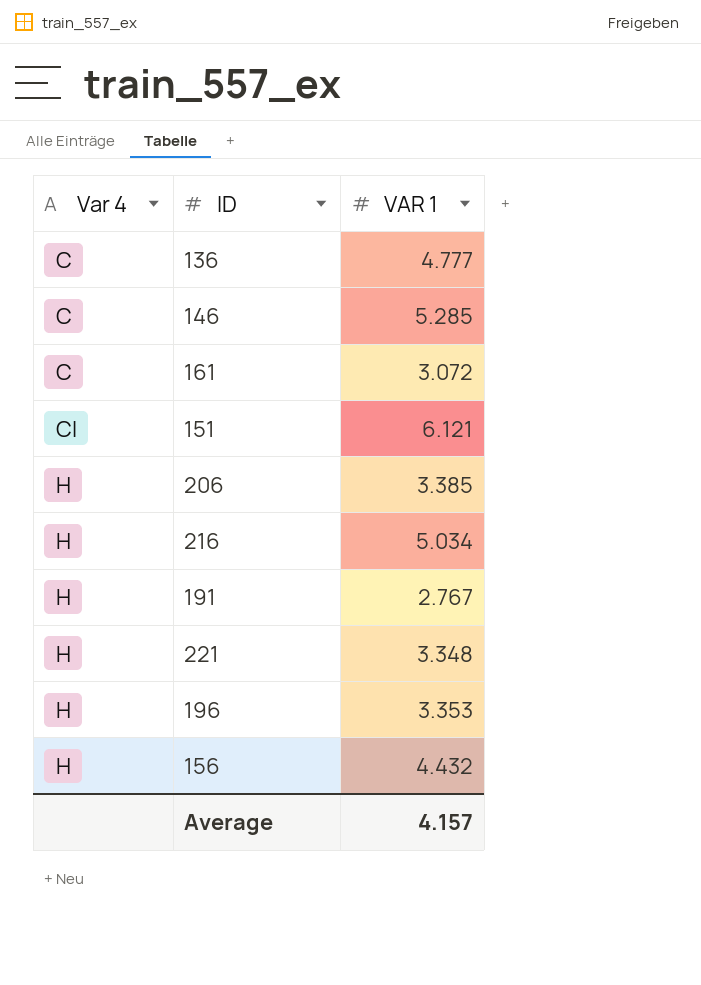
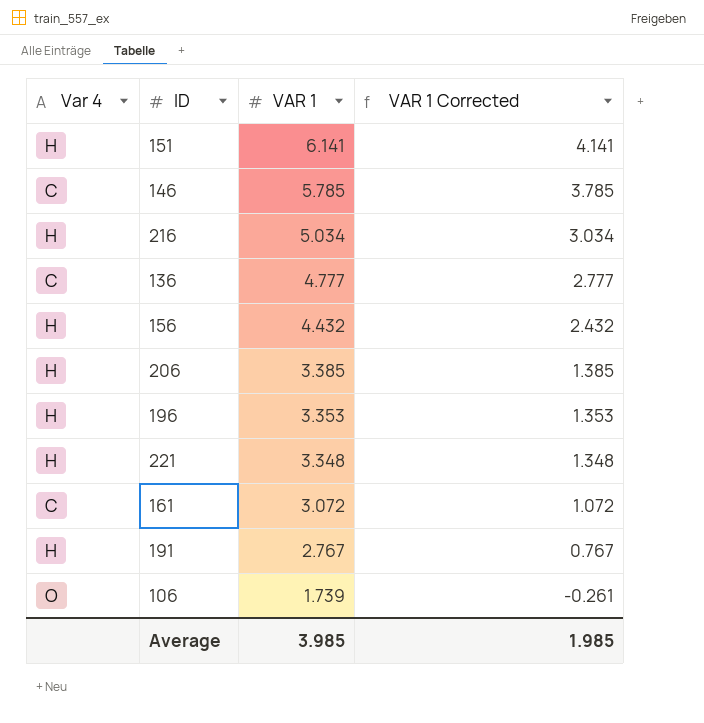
row order: Var 4 ascending -> VAR 1 descending
column VAR 1 Corrected | formula: none -> [VAR 1] - 2
151 | Var 4: Cl -> H
151 | VAR 1: 6.121 -> 6.141
146 | VAR 1: 5.285 -> 5.785
row 106: none -> O | 1.739 | -0.261
Average | VAR 1: 4.157 -> 3.985

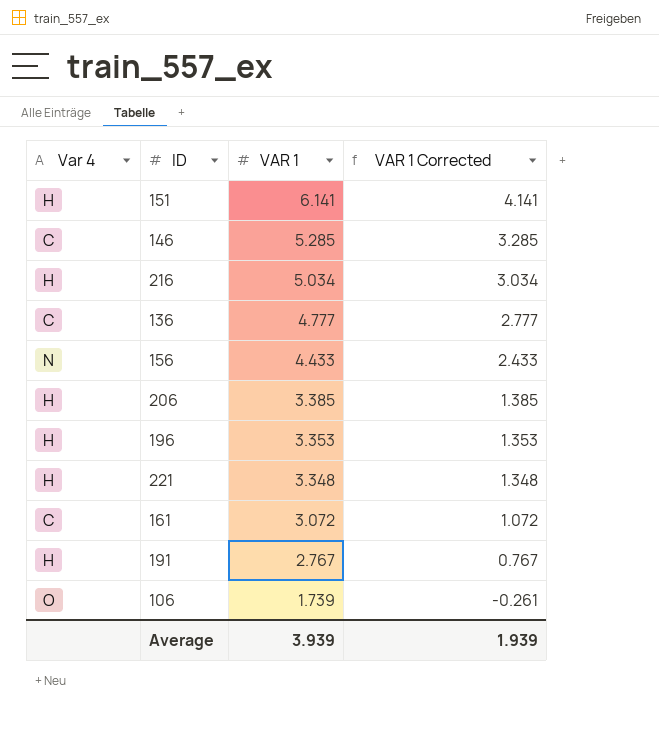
146 | VAR 1: 5.785 -> 5.285
146 | VAR 1 Corrected: 3.785 -> 3.285
156 | Var 4: H -> N
156 | VAR 1: 4.432 -> 4.433
156 | VAR 1 Corrected: 2.432 -> 2.433
Average | VAR 1: 3.985 -> 3.939
Average | VAR 1 Corrected: 1.985 -> 1.939

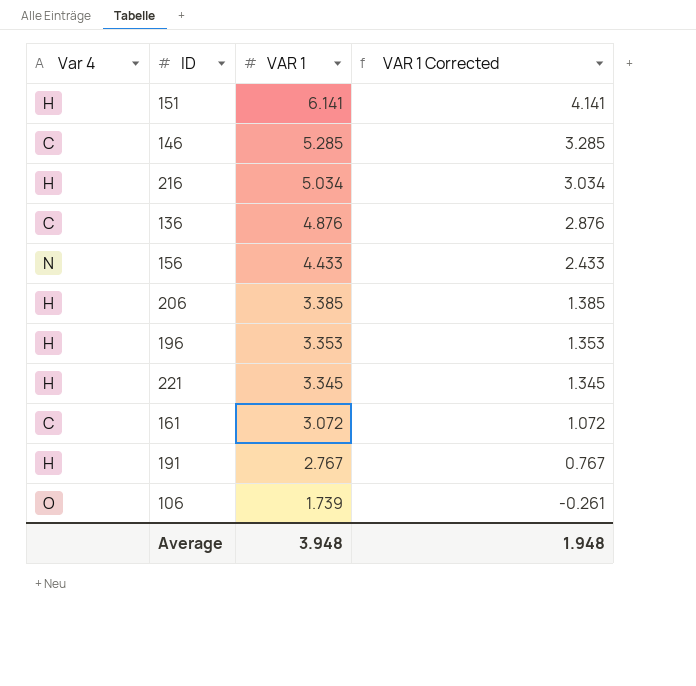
136 | VAR 1: 4.777 -> 4.876
136 | VAR 1 Corrected: 2.777 -> 2.876
221 | VAR 1: 3.348 -> 3.345
221 | VAR 1 Corrected: 1.348 -> 1.345
Average | VAR 1: 3.939 -> 3.948
Average | VAR 1 Corrected: 1.939 -> 1.948

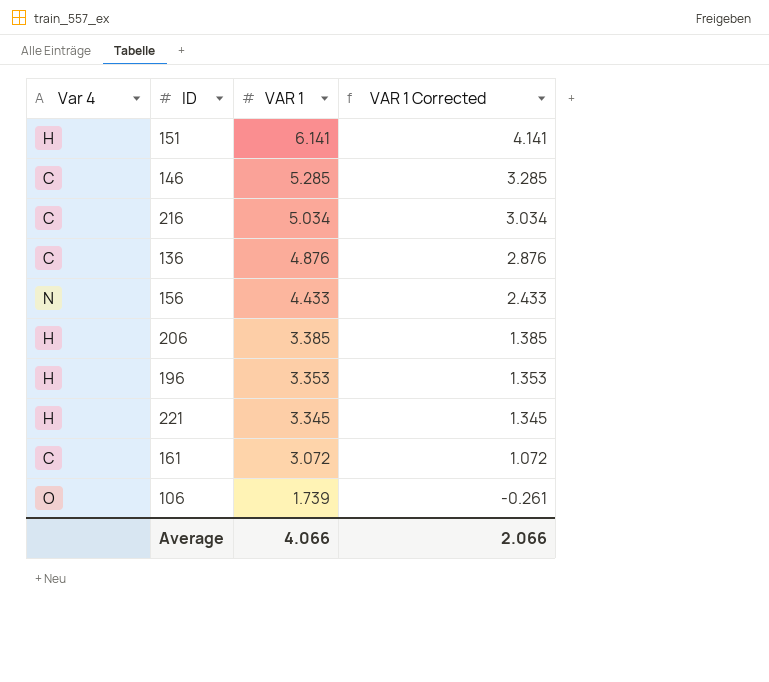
row 191: H | 2.767 | 0.767 -> none
216 | Var 4: H -> C
Average | VAR 1: 3.948 -> 4.066
Average | VAR 1 Corrected: 1.948 -> 2.066

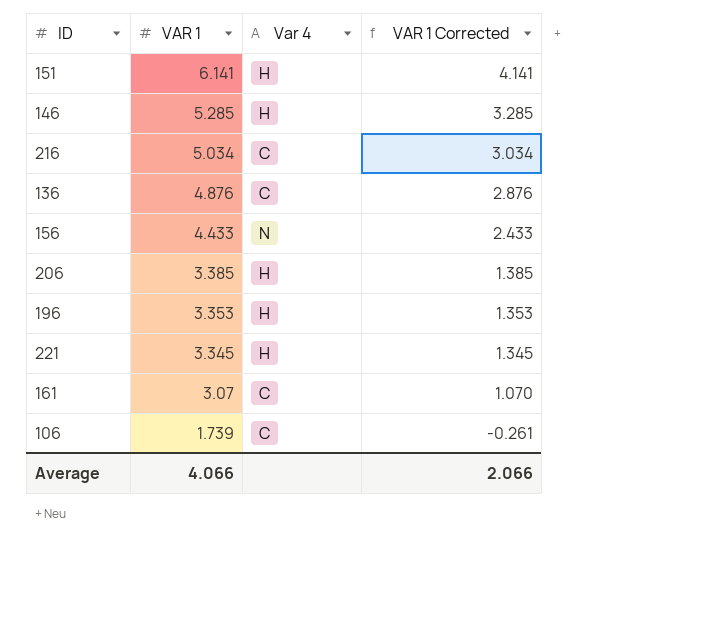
column Var 4 | position: 1 -> 3
146 | Var 4: C -> H
161 | VAR 1: 3.072 -> 3.07
161 | VAR 1 Corrected: 1.072 -> 1.070
106 | Var 4: O -> C

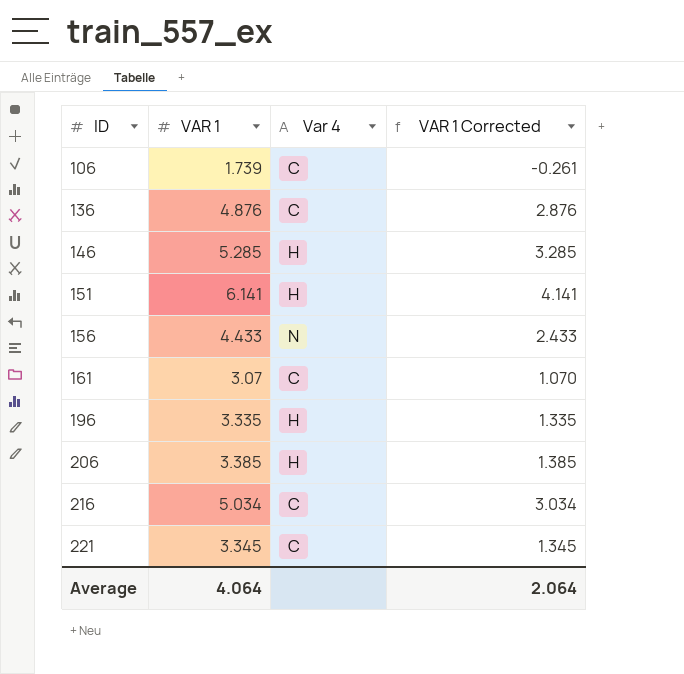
row order: VAR 1 descending -> ID ascending
196 | VAR 1: 3.353 -> 3.335
196 | VAR 1 Corrected: 1.353 -> 1.335
221 | Var 4: H -> C
Average | VAR 1: 4.066 -> 4.064
Average | VAR 1 Corrected: 2.066 -> 2.064

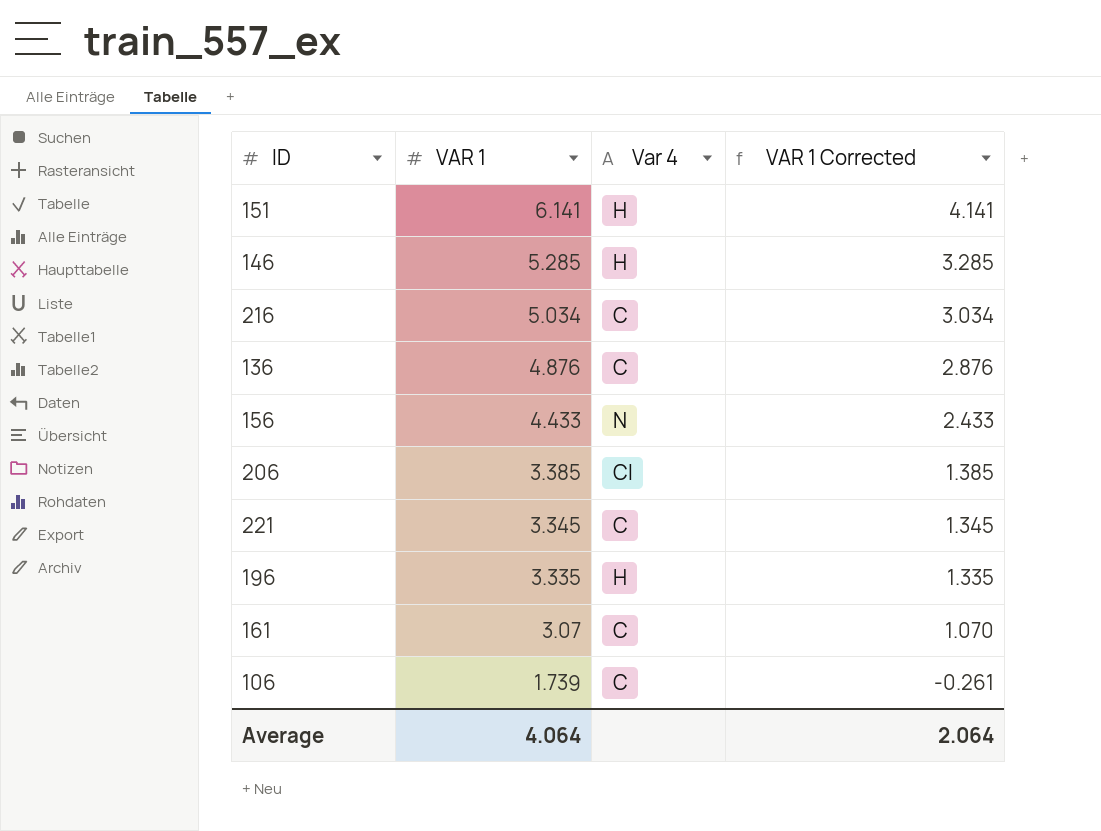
row order: ID ascending -> VAR 1 descending
206 | Var 4: H -> Cl

